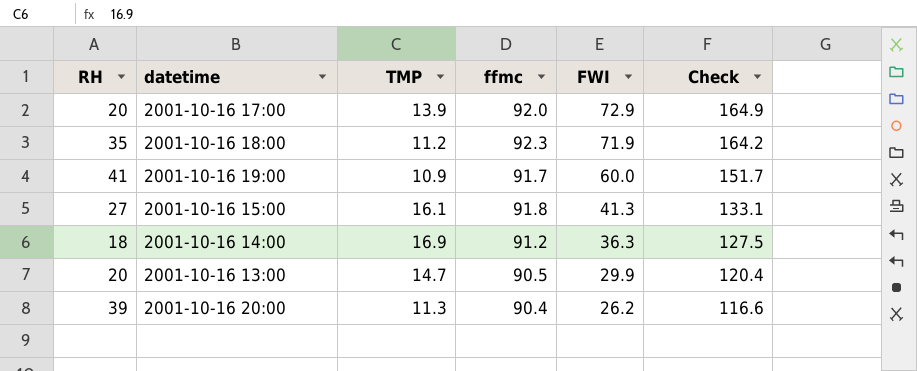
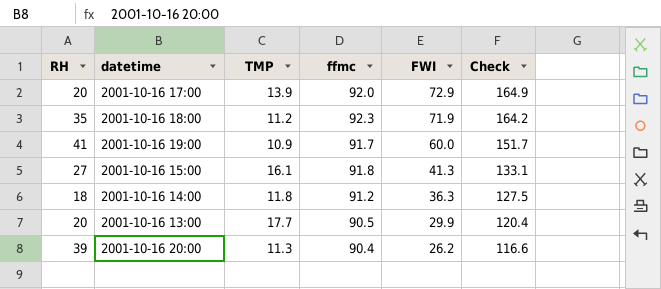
2001-10-16 14:00 | TMP: 16.9 -> 11.8
2001-10-16 13:00 | TMP: 14.7 -> 17.7

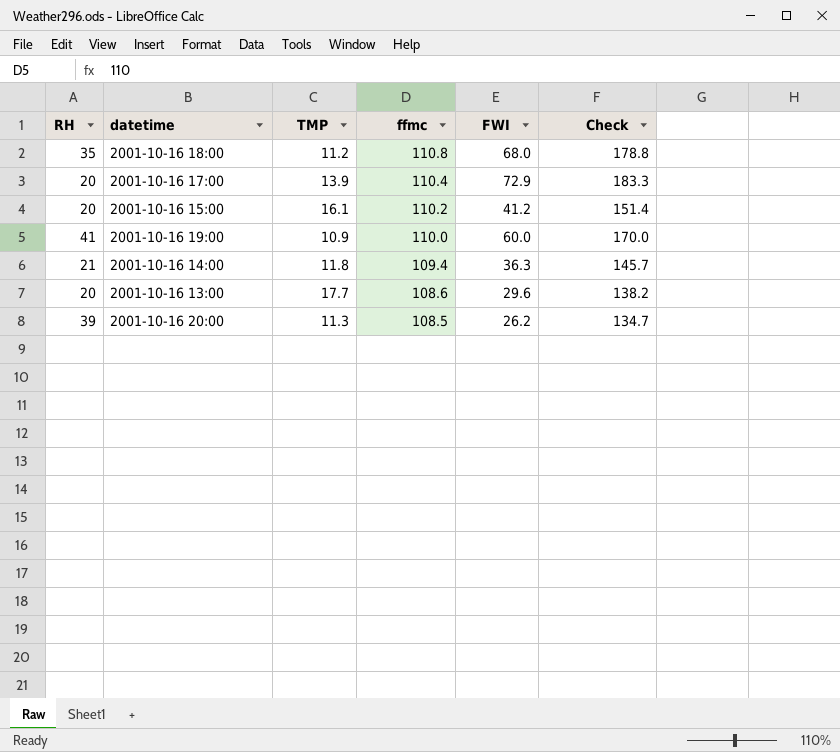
row order: FWI descending -> ffmc descending
2001-10-16 18:00 | ffmc: 92.3 -> 110.8
2001-10-16 18:00 | FWI: 71.9 -> 68.0
2001-10-16 18:00 | Check: 164.2 -> 178.8
2001-10-16 17:00 | ffmc: 92.0 -> 110.4
2001-10-16 17:00 | Check: 164.9 -> 183.3
2001-10-16 15:00 | RH: 27 -> 20
2001-10-16 15:00 | ffmc: 91.8 -> 110.2
2001-10-16 15:00 | FWI: 41.3 -> 41.2
2001-10-16 15:00 | Check: 133.1 -> 151.4
2001-10-16 19:00 | ffmc: 91.7 -> 110.0
2001-10-16 19:00 | Check: 151.7 -> 170.0
2001-10-16 14:00 | RH: 18 -> 21
2001-10-16 14:00 | ffmc: 91.2 -> 109.4
2001-10-16 14:00 | Check: 127.5 -> 145.7
2001-10-16 13:00 | ffmc: 90.5 -> 108.6
2001-10-16 13:00 | FWI: 29.9 -> 29.6
2001-10-16 13:00 | Check: 120.4 -> 138.2
2001-10-16 20:00 | ffmc: 90.4 -> 108.5
2001-10-16 20:00 | Check: 116.6 -> 134.7

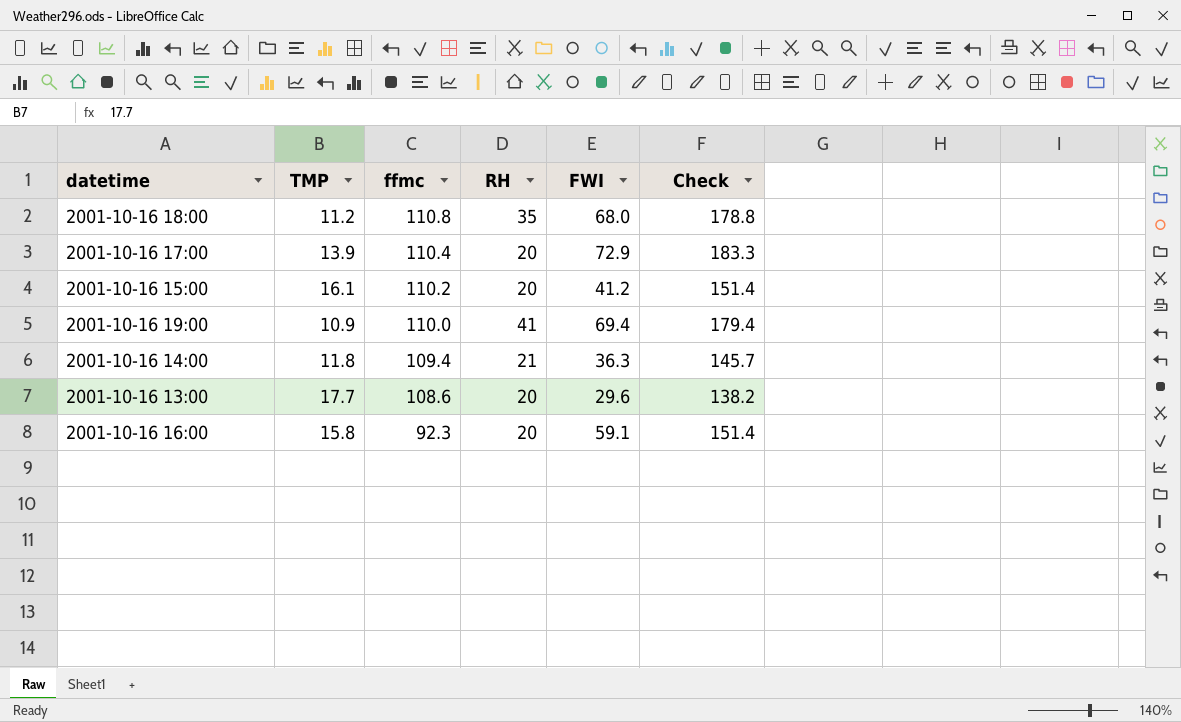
column RH | position: 1 -> 4
row 2001-10-16 20:00: 39 | 11.3 | 108.5 | 26.2 | 134.7 -> none
2001-10-16 19:00 | FWI: 60.0 -> 69.4
2001-10-16 19:00 | Check: 170.0 -> 179.4
row 2001-10-16 16:00: none -> 15.8 | 92.3 | 20 | 59.1 | 151.4

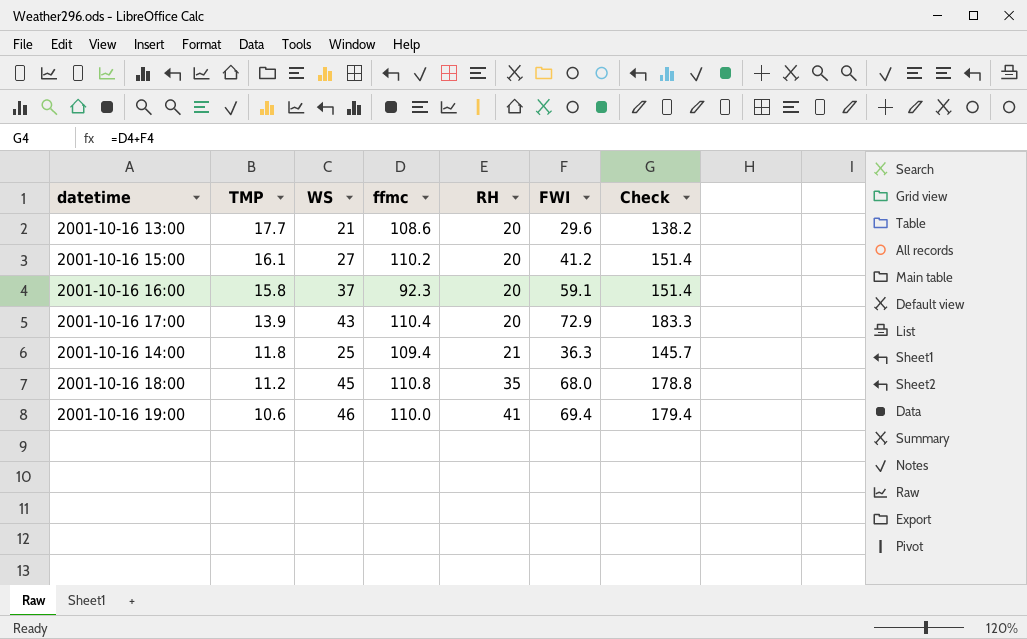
row order: ffmc descending -> TMP descending
column WS | position: none -> 3
2001-10-16 19:00 | TMP: 10.9 -> 10.6

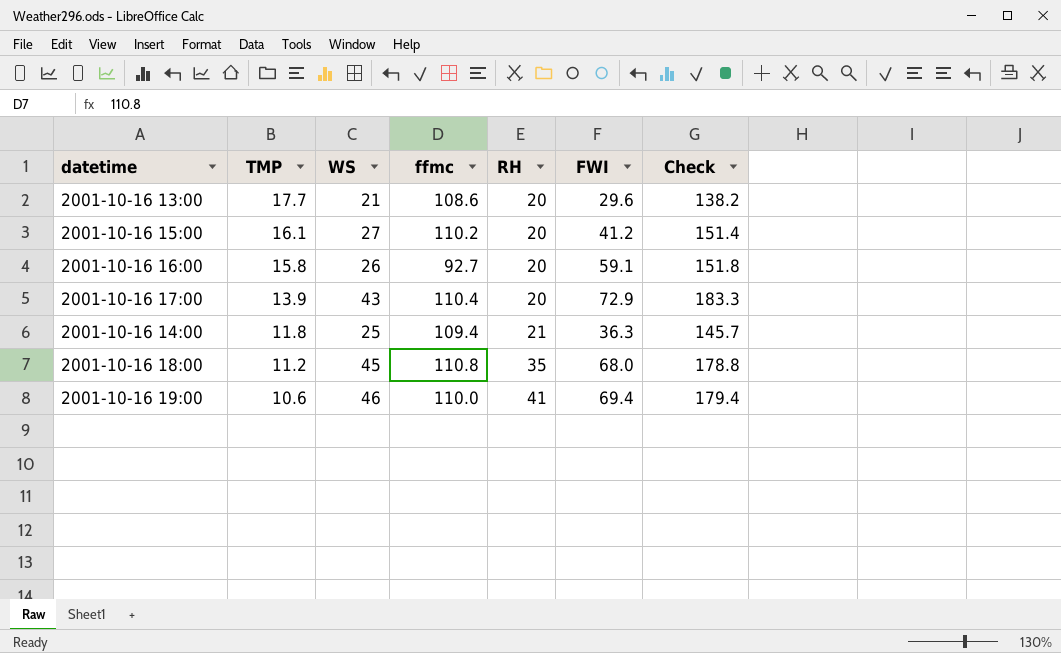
2001-10-16 16:00 | WS: 37 -> 26
2001-10-16 16:00 | ffmc: 92.3 -> 92.7
2001-10-16 16:00 | Check: 151.4 -> 151.8

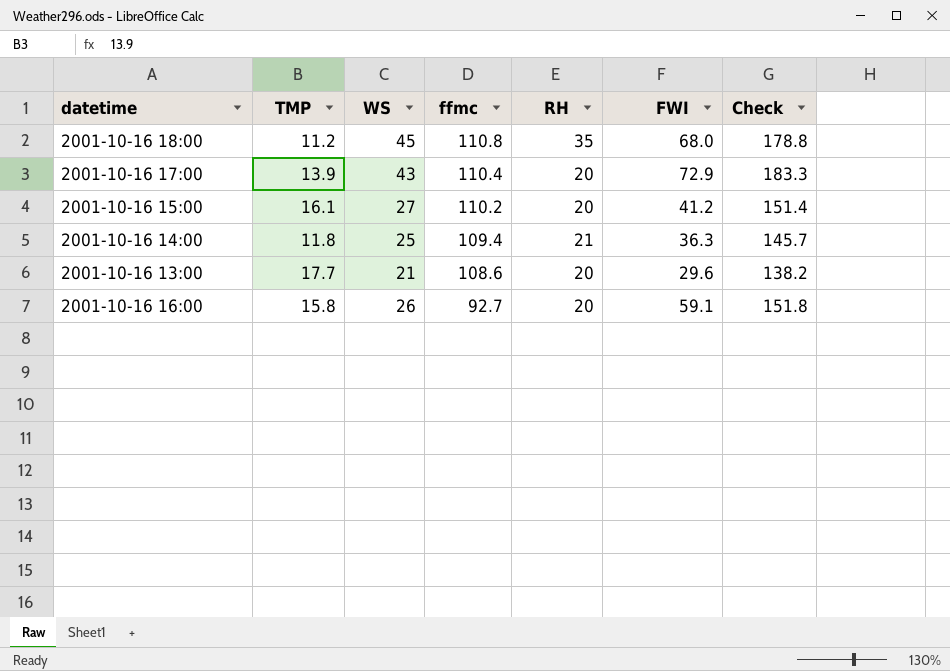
row order: TMP descending -> ffmc descending
row 2001-10-16 19:00: 10.6 | 46 | 110.0 | 41 | 69.4 | 179.4 -> none

